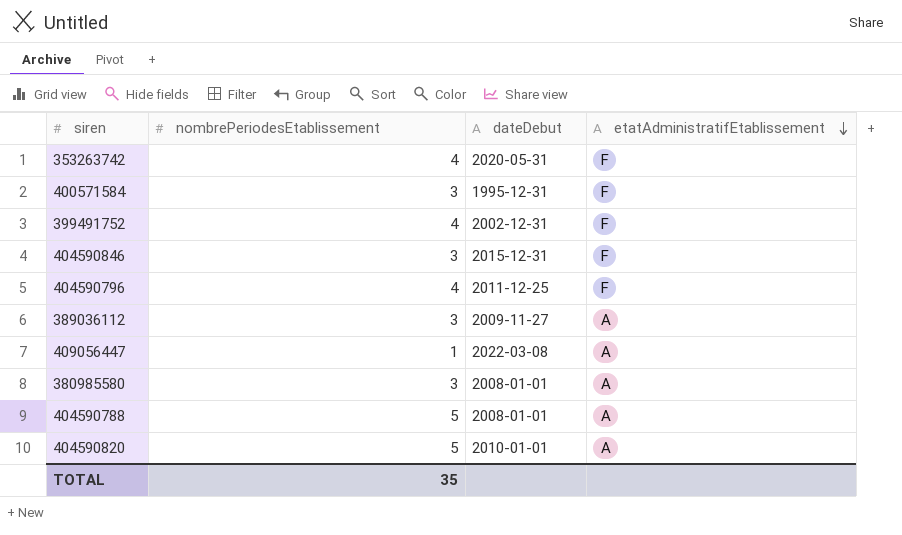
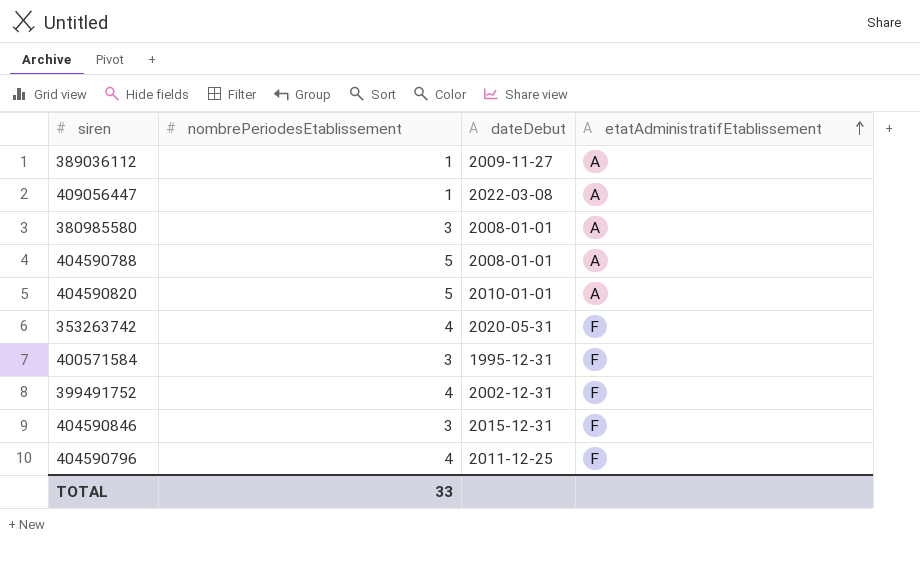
row order: etatAdministratifEtablissement descending -> etatAdministratifEtablissement ascending
389036112 | nombrePeriodesEtablissement: 3 -> 1
TOTAL | nombrePeriodesEtablissement: 35 -> 33

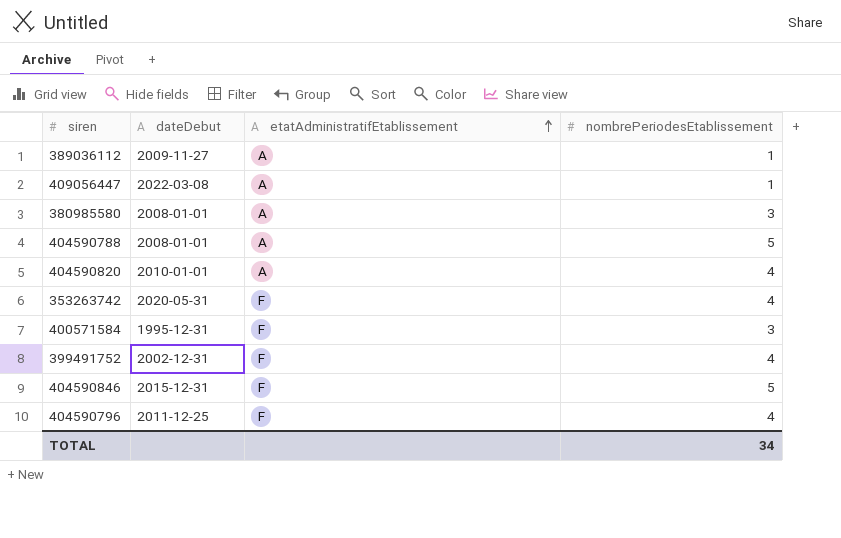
column nombrePeriodesEtablissement | position: 2 -> 4
404590820 | nombrePeriodesEtablissement: 5 -> 4
404590846 | nombrePeriodesEtablissement: 3 -> 5
TOTAL | nombrePeriodesEtablissement: 33 -> 34

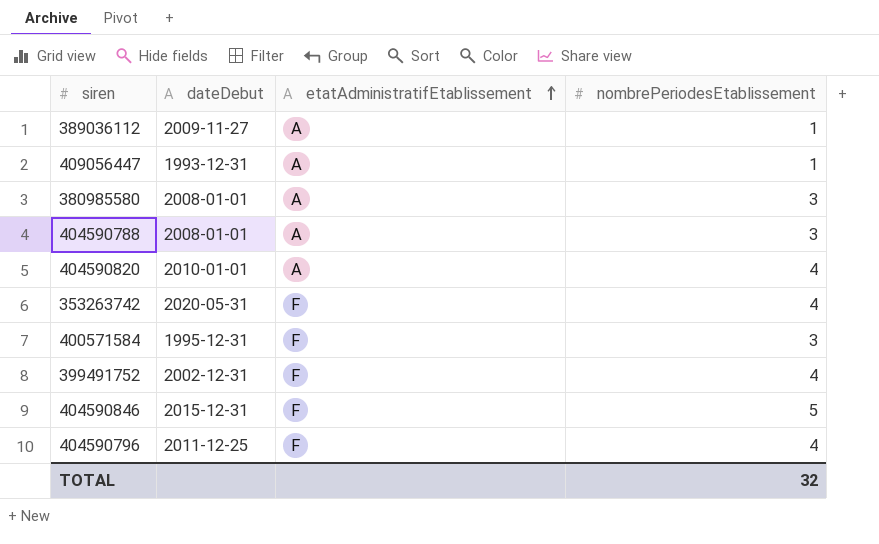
409056447 | dateDebut: 2022-03-08 -> 1993-12-31
404590788 | nombrePeriodesEtablissement: 5 -> 3
TOTAL | nombrePeriodesEtablissement: 34 -> 32

